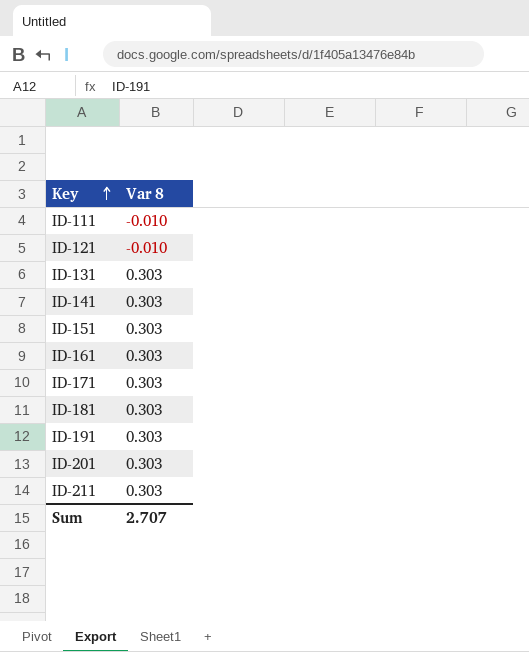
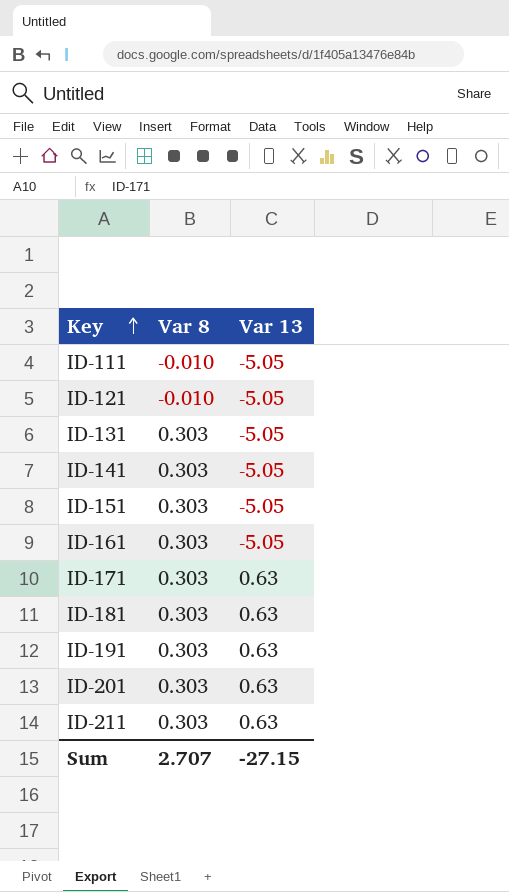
column Var 13 | position: none -> 3

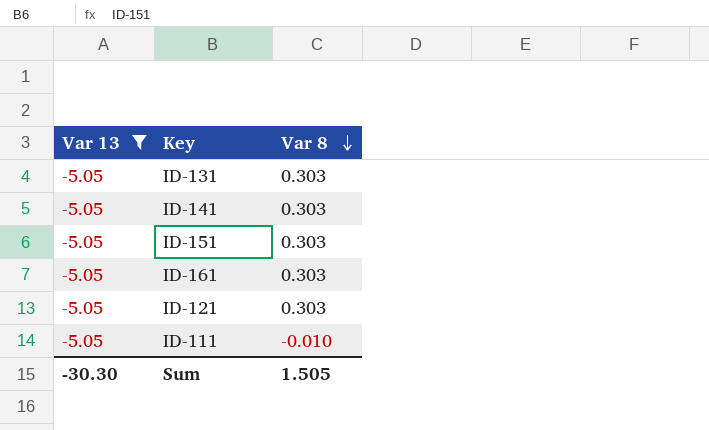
filter: none -> Var 13 = -5.05
row order: Key ascending -> Var 8 descending
column Var 13 | position: 3 -> 1
ID-121 | Var 8: -0.010 -> 0.303
Sum | Var 13: -27.15 -> -30.30
Sum | Var 8: 2.707 -> 1.505

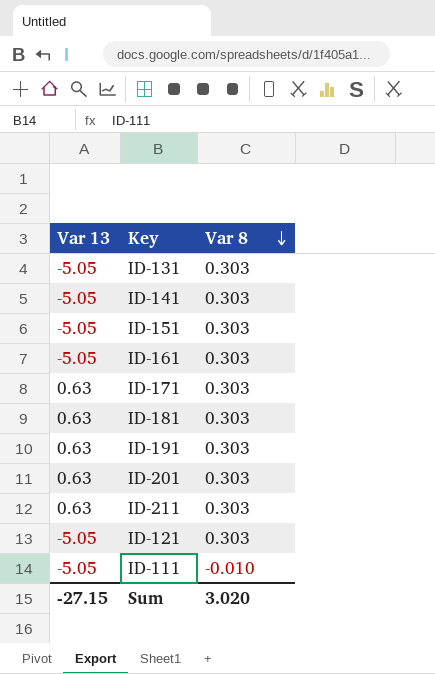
filter: Var 13 = -5.05 -> none
Sum | Var 13: -30.30 -> -27.15
Sum | Var 8: 1.505 -> 3.020

